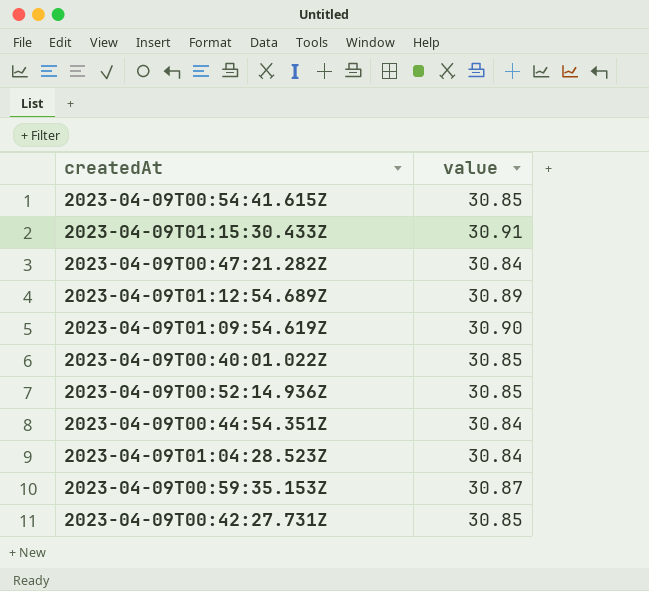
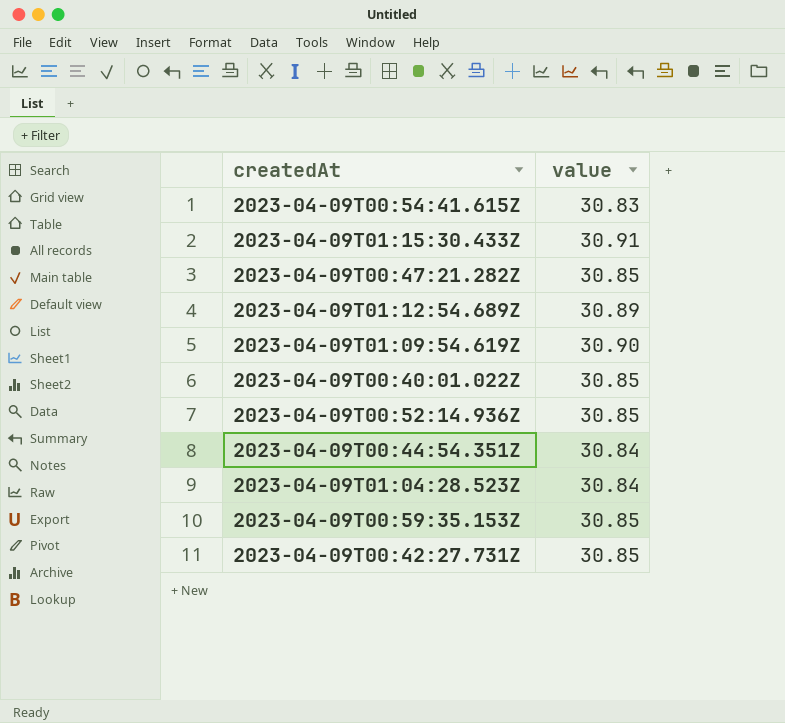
2023-04-09T00:54:41.615Z | value: 30.85 -> 30.83
2023-04-09T00:47:21.282Z | value: 30.84 -> 30.85
2023-04-09T00:59:35.153Z | value: 30.87 -> 30.85

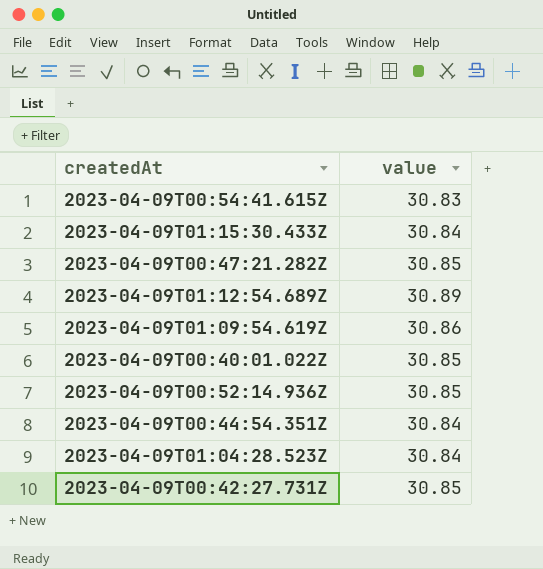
row 2023-04-09T00:59:35.153Z: 30.85 -> none
2023-04-09T01:15:30.433Z | value: 30.91 -> 30.84
2023-04-09T01:09:54.619Z | value: 30.90 -> 30.86

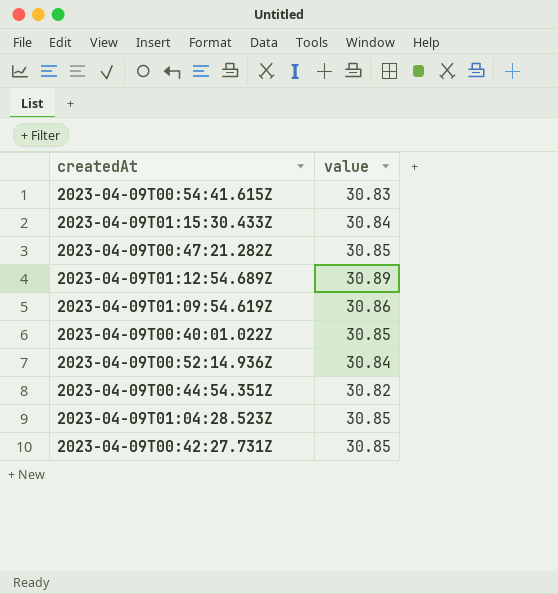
2023-04-09T00:52:14.936Z | value: 30.85 -> 30.84
2023-04-09T00:44:54.351Z | value: 30.84 -> 30.82
2023-04-09T01:04:28.523Z | value: 30.84 -> 30.85

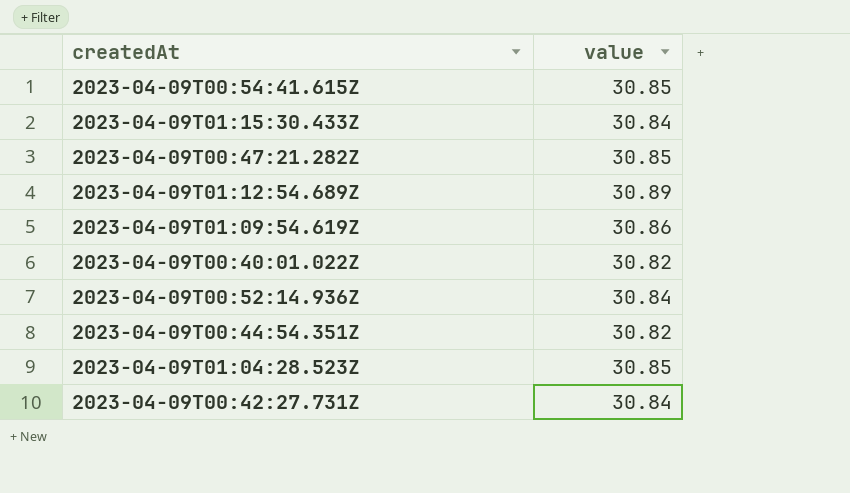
2023-04-09T00:54:41.615Z | value: 30.83 -> 30.85
2023-04-09T00:40:01.022Z | value: 30.85 -> 30.82
2023-04-09T00:42:27.731Z | value: 30.85 -> 30.84

